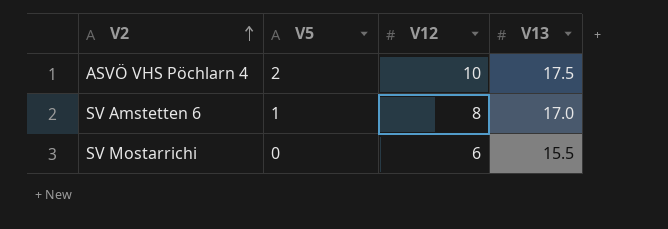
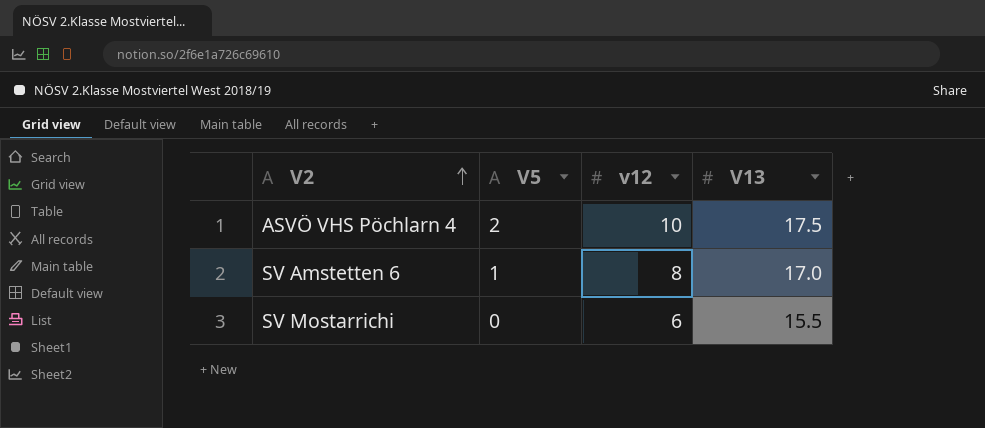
column name: V12 -> v12

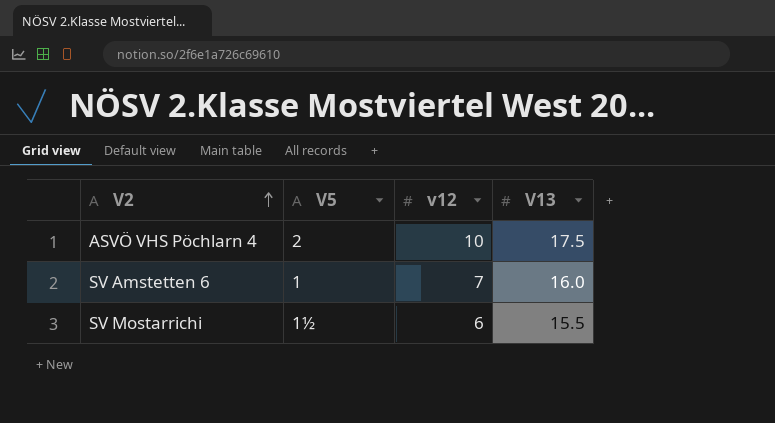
SV Amstetten 6 | v12: 8 -> 7
SV Amstetten 6 | V13: 17.0 -> 16.0
SV Mostarrichi | V5: 0 -> 1½

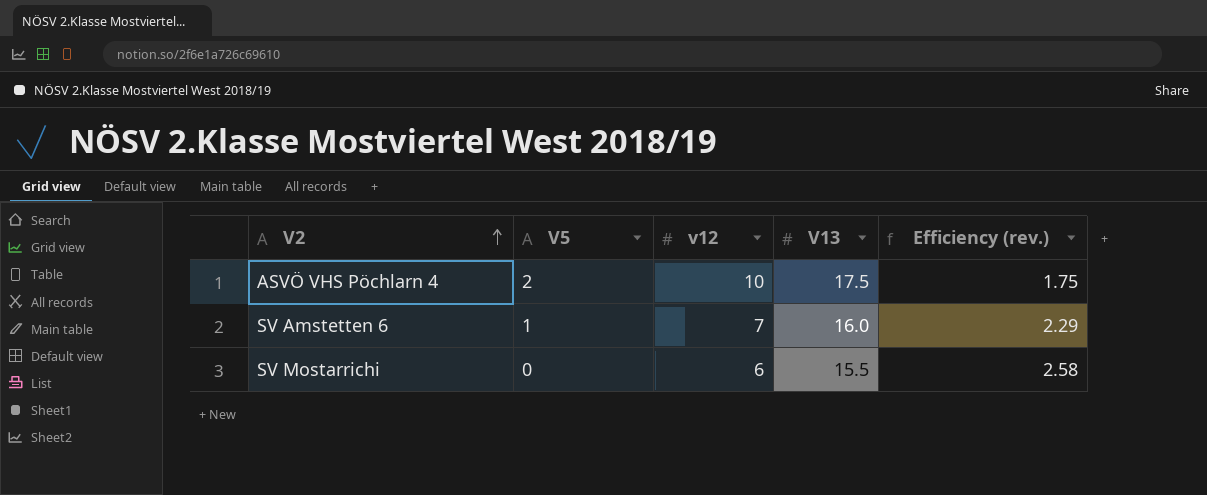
column Efficiency (rev.) | formula: none -> [V13] / [v12]
SV Mostarrichi | V5: 1½ -> 0

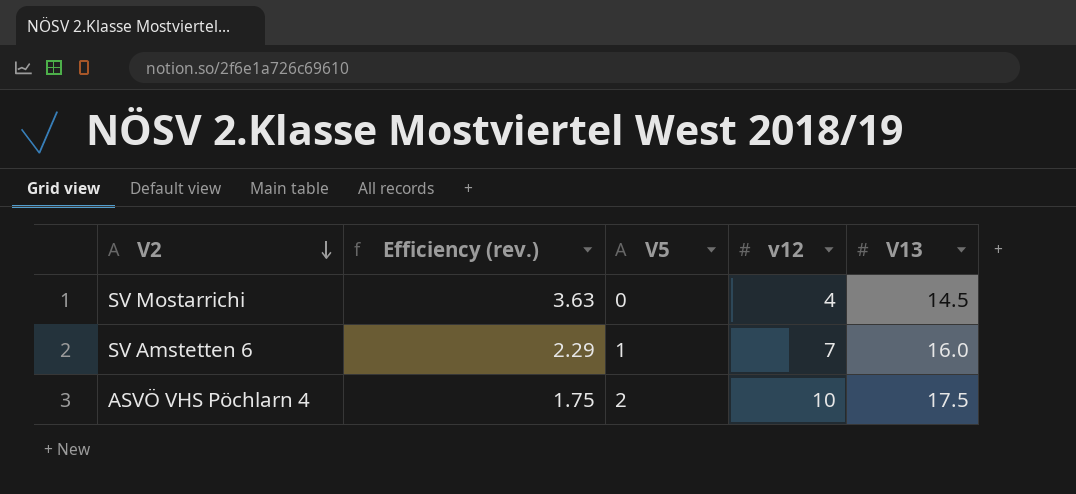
row order: V2 ascending -> V2 descending
column Efficiency (rev.) | position: 5 -> 2
SV Mostarrichi | Efficiency (rev.): 2.58 -> 3.63
SV Mostarrichi | v12: 6 -> 4
SV Mostarrichi | V13: 15.5 -> 14.5

